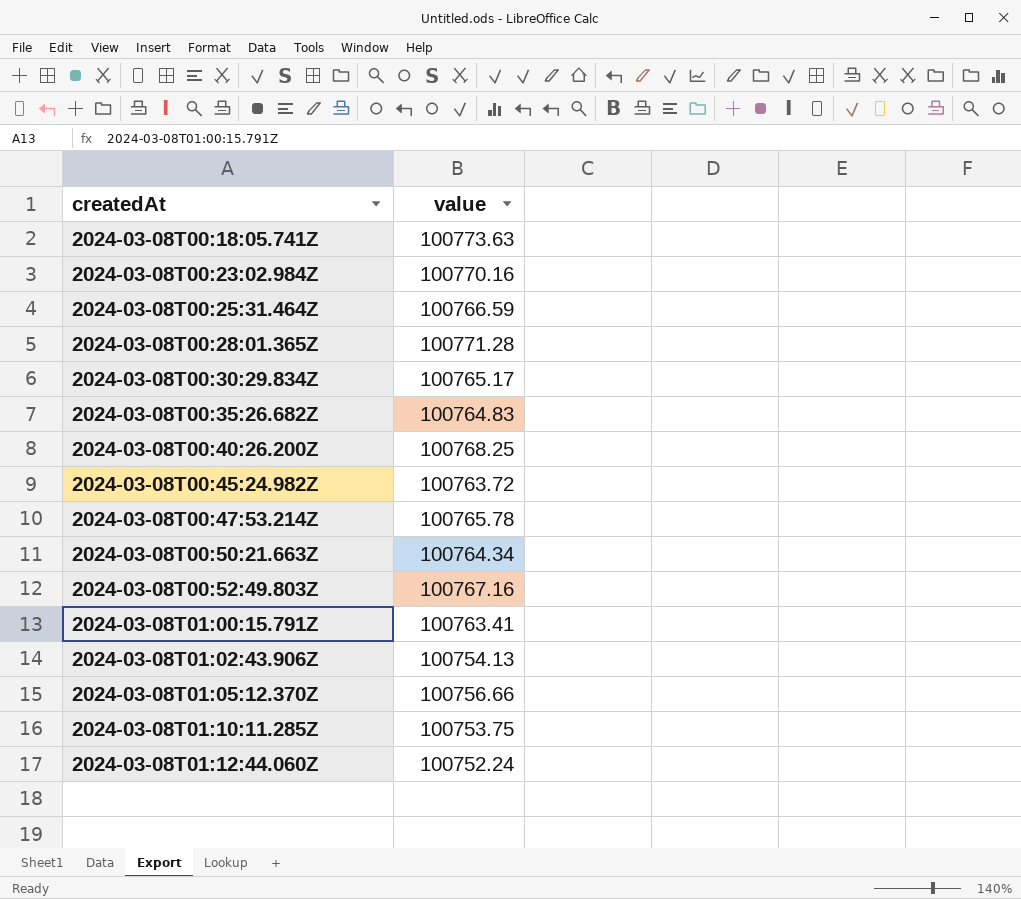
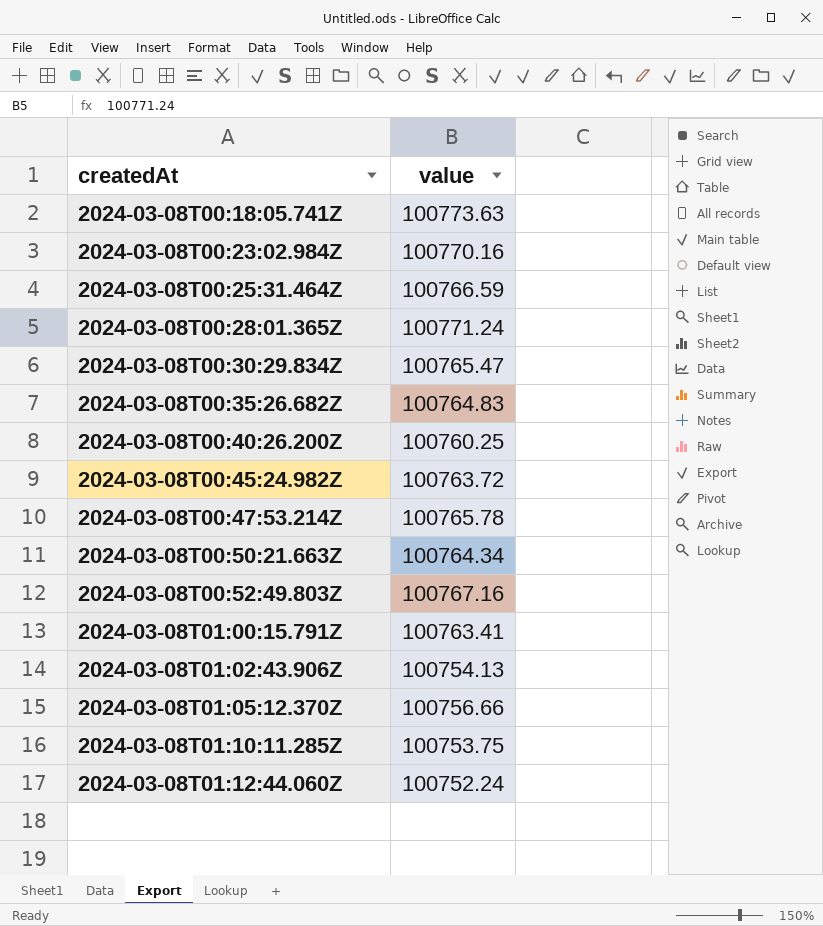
2024-03-08T00:28:01.365Z | value: 100771.28 -> 100771.24
2024-03-08T00:30:29.834Z | value: 100765.17 -> 100765.47
2024-03-08T00:40:26.200Z | value: 100768.25 -> 100760.25

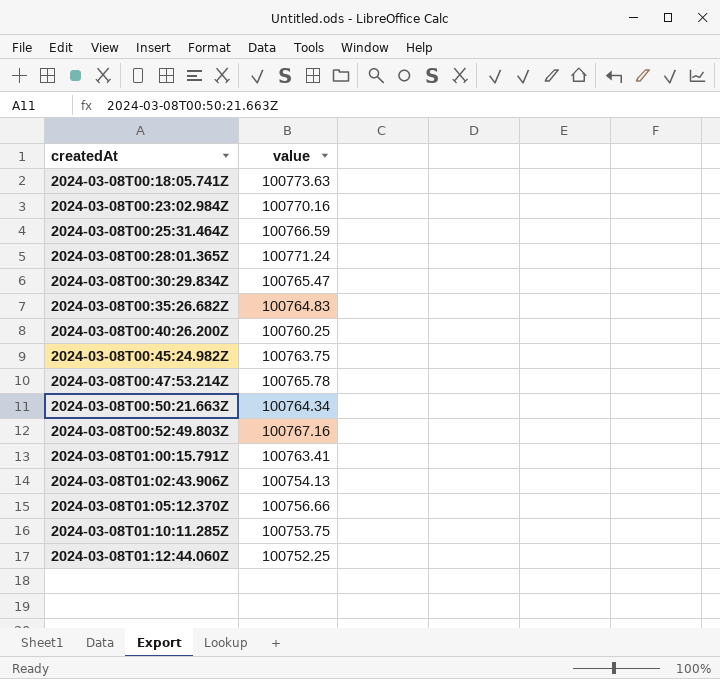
2024-03-08T00:45:24.982Z | value: 100763.72 -> 100763.75
2024-03-08T01:12:44.060Z | value: 100752.24 -> 100752.25

